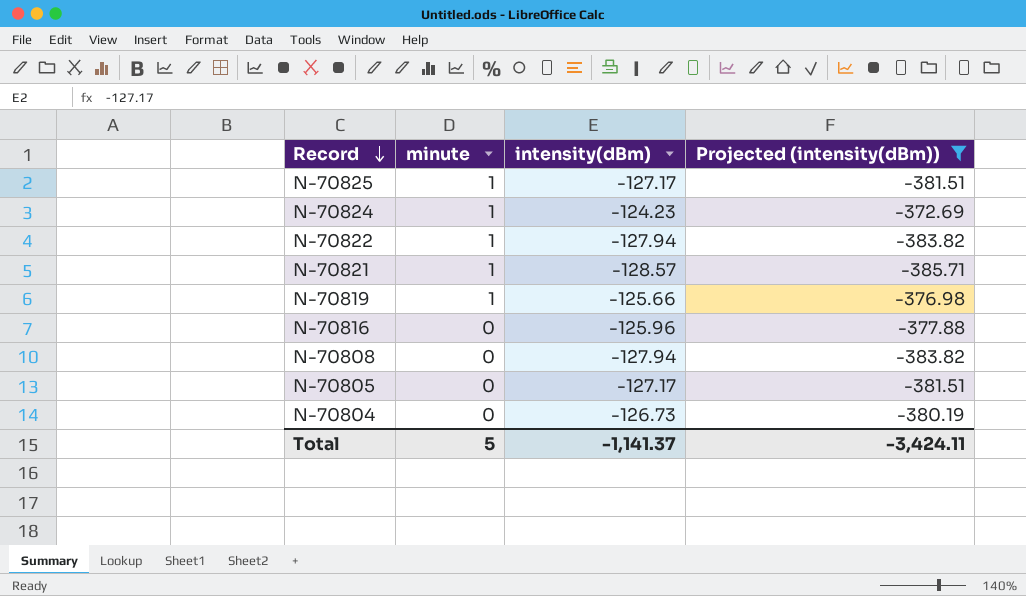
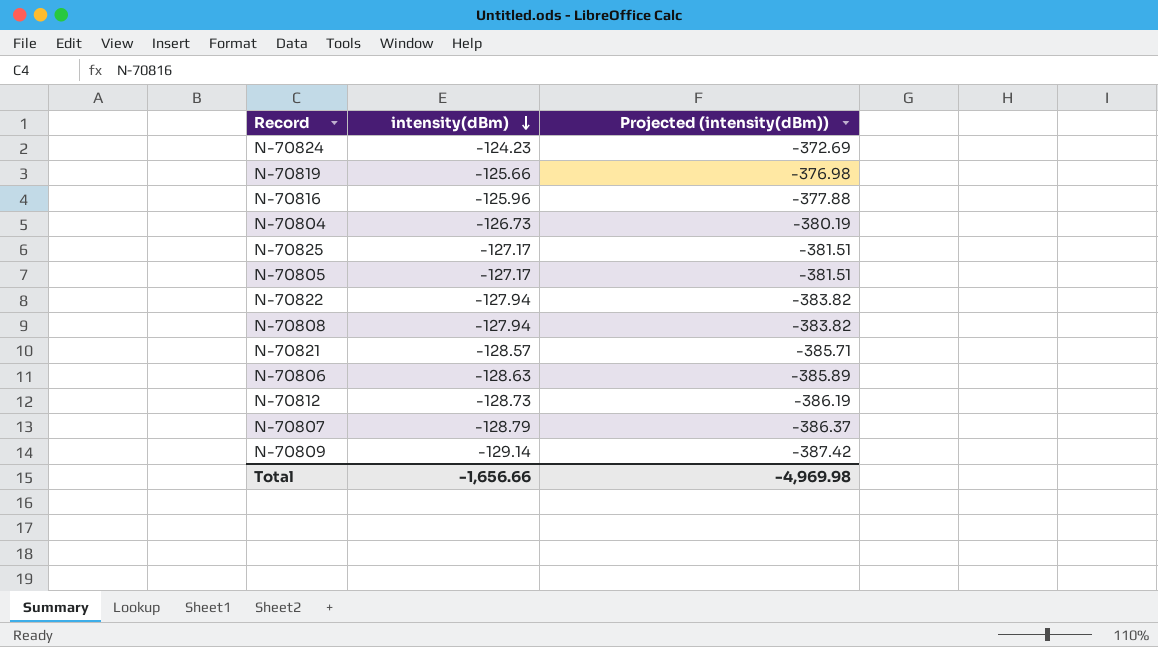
filter: Projected (intensity(dBm)) >= -385.71 -> none
row order: Record descending -> intensity(dBm) descending
column minute | position: 2 -> none
Total | intensity(dBm): -1,141.37 -> -1,656.66
Total | Projected (intensity(dBm)): -3,424.11 -> -4,969.98

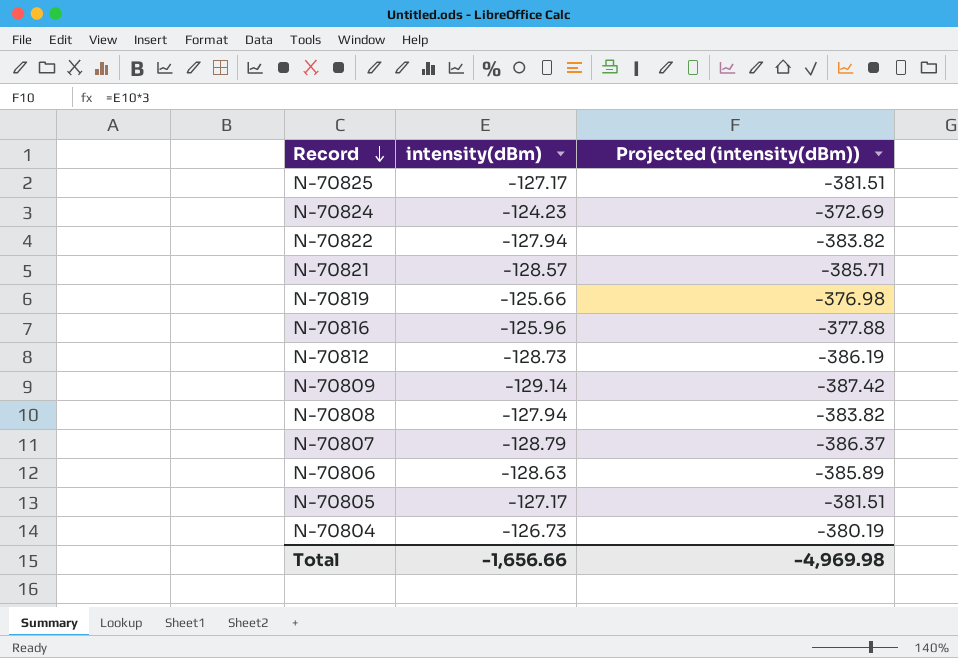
row order: intensity(dBm) descending -> Record descending

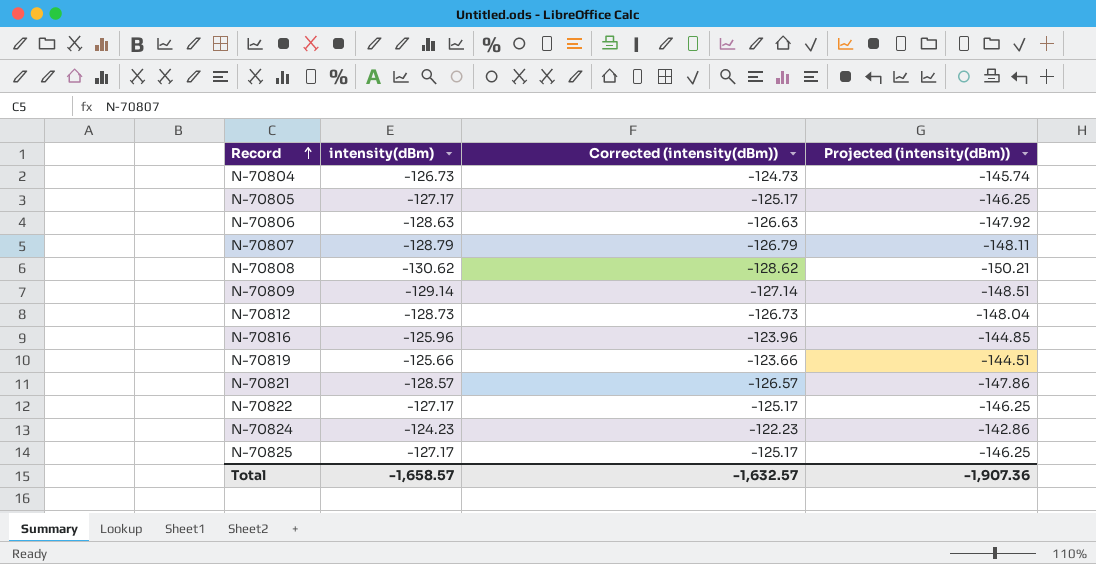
row order: Record descending -> Record ascending
column Corrected (intensity(dBm)) | formula: none -> [intensity(dBm)] + 2
column Projected (intensity(dBm)) | formula: [intensity(dBm)] * 3 -> [intensity(dBm)] * 1.15
N-70808 | intensity(dBm): -127.94 -> -130.62
N-70822 | intensity(dBm): -127.94 -> -127.17
Total | intensity(dBm): -1,656.66 -> -1,658.57
Total | Projected (intensity(dBm)): -4,969.98 -> -1,907.36

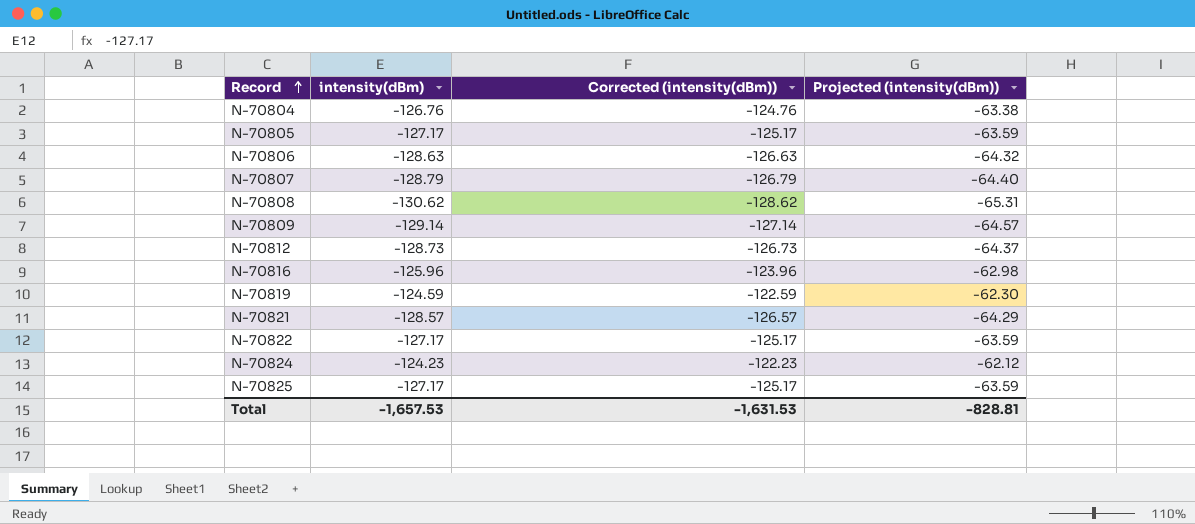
column Projected (intensity(dBm)) | formula: [intensity(dBm)] * 1.15 -> [intensity(dBm)] * 0.5
N-70804 | intensity(dBm): -126.73 -> -126.76
N-70804 | Corrected (intensity(dBm)): -124.73 -> -124.76
N-70819 | intensity(dBm): -125.66 -> -124.59
N-70819 | Corrected (intensity(dBm)): -123.66 -> -122.59
Total | intensity(dBm): -1,658.57 -> -1,657.53
Total | Corrected (intensity(dBm)): -1,632.57 -> -1,631.53
Total | Projected (intensity(dBm)): -1,907.36 -> -828.81

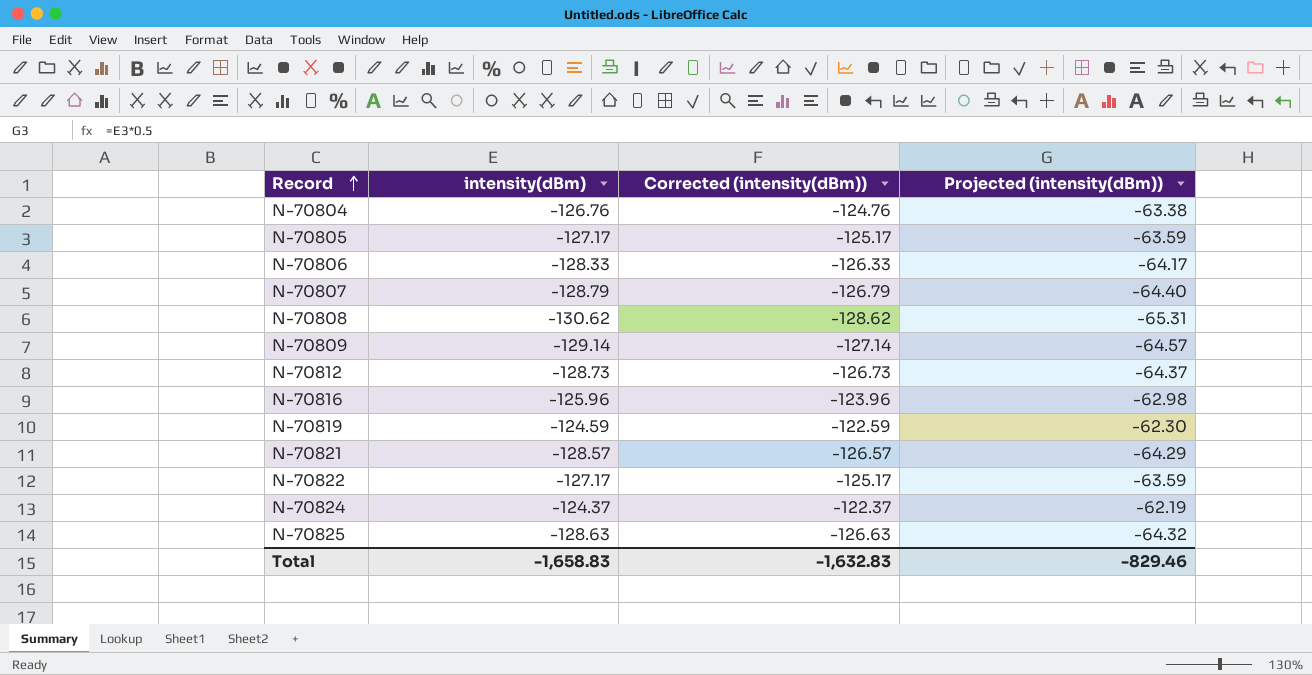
N-70806 | intensity(dBm): -128.63 -> -128.33
N-70806 | Corrected (intensity(dBm)): -126.63 -> -126.33
N-70806 | Projected (intensity(dBm)): -64.32 -> -64.17
N-70824 | intensity(dBm): -124.23 -> -124.37
N-70824 | Corrected (intensity(dBm)): -122.23 -> -122.37
N-70824 | Projected (intensity(dBm)): -62.12 -> -62.19
N-70825 | intensity(dBm): -127.17 -> -128.63
N-70825 | Corrected (intensity(dBm)): -125.17 -> -126.63
N-70825 | Projected (intensity(dBm)): -63.59 -> -64.32
Total | intensity(dBm): -1,657.53 -> -1,658.83
Total | Corrected (intensity(dBm)): -1,631.53 -> -1,632.83
Total | Projected (intensity(dBm)): -828.81 -> -829.46

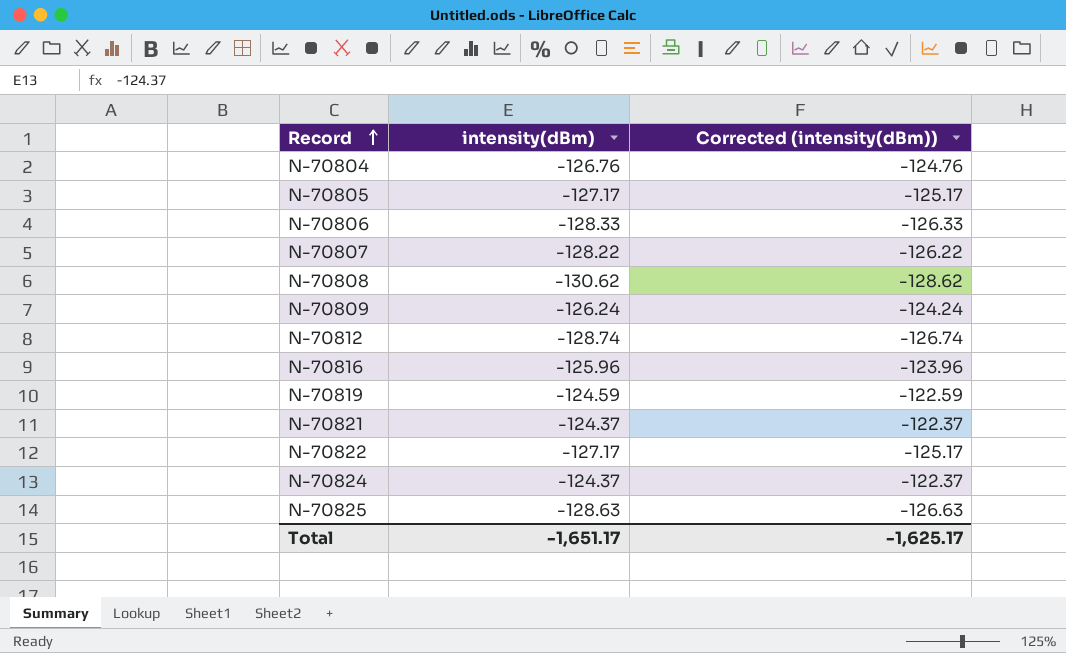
column Projected (intensity(dBm)) | formula: [intensity(dBm)] * 0.5 -> none
N-70807 | intensity(dBm): -128.79 -> -128.22
N-70807 | Corrected (intensity(dBm)): -126.79 -> -126.22
N-70809 | intensity(dBm): -129.14 -> -126.24
N-70809 | Corrected (intensity(dBm)): -127.14 -> -124.24
N-70812 | intensity(dBm): -128.73 -> -128.74
N-70812 | Corrected (intensity(dBm)): -126.73 -> -126.74
N-70821 | intensity(dBm): -128.57 -> -124.37
N-70821 | Corrected (intensity(dBm)): -126.57 -> -122.37
Total | intensity(dBm): -1,658.83 -> -1,651.17
Total | Corrected (intensity(dBm)): -1,632.83 -> -1,625.17

